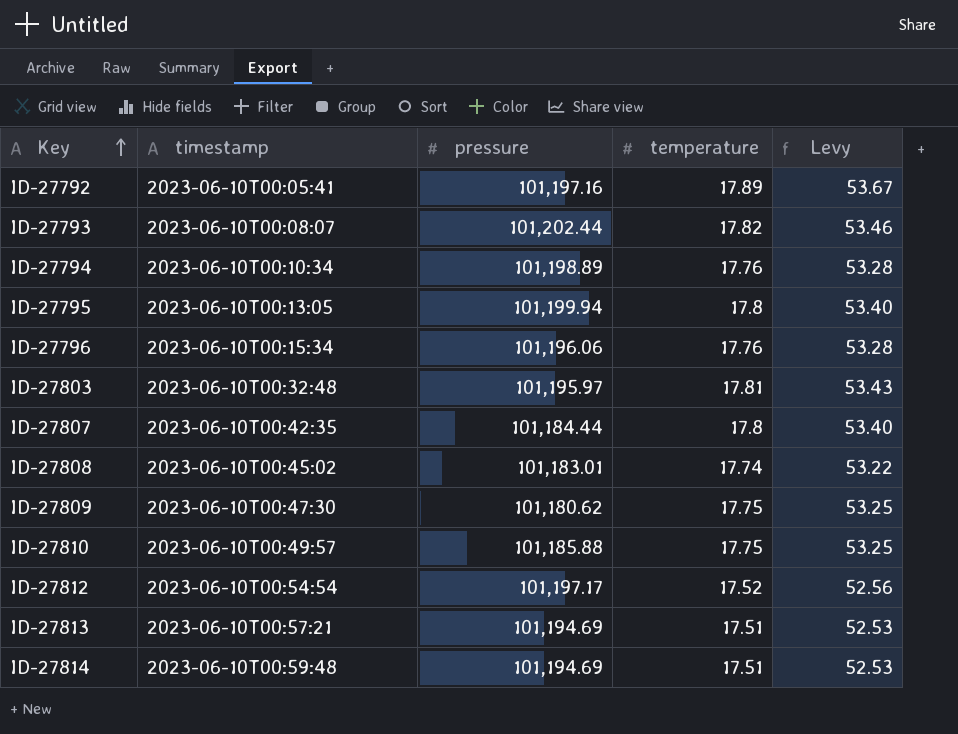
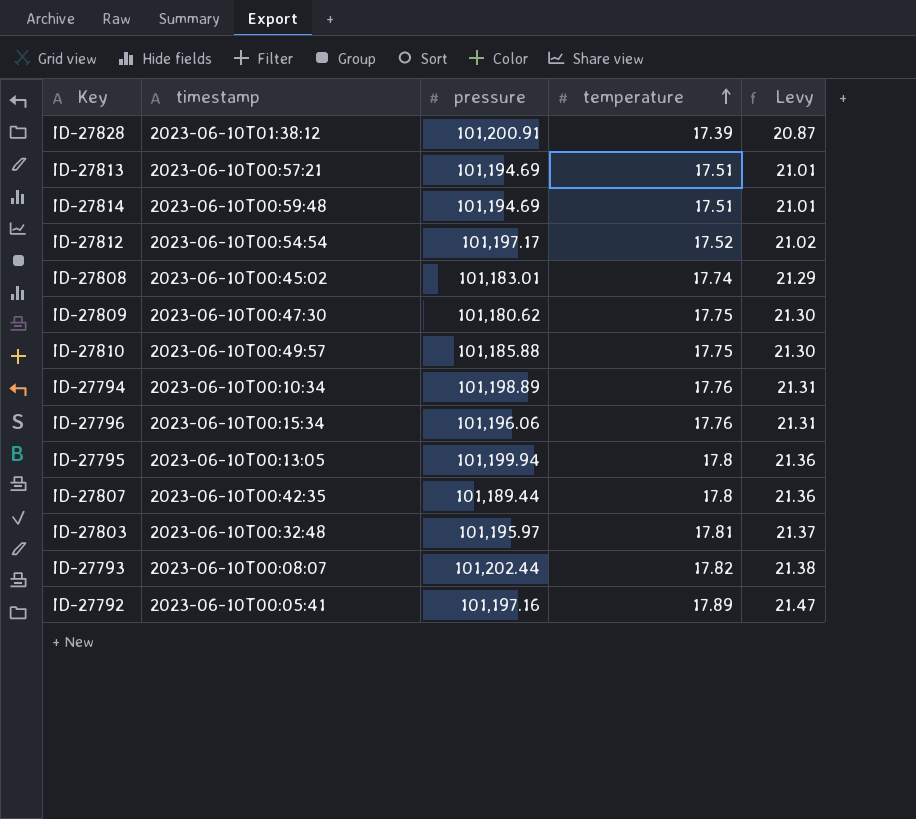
row order: Key ascending -> temperature ascending
column Levy | formula: [temperature] * 3 -> [temperature] * 1.2
row ID-27828: none -> 2023-06-10T01:38:12 | 101,200.91 | 17.39 | 20.87
ID-27807 | pressure: 101,184.44 -> 101,189.44

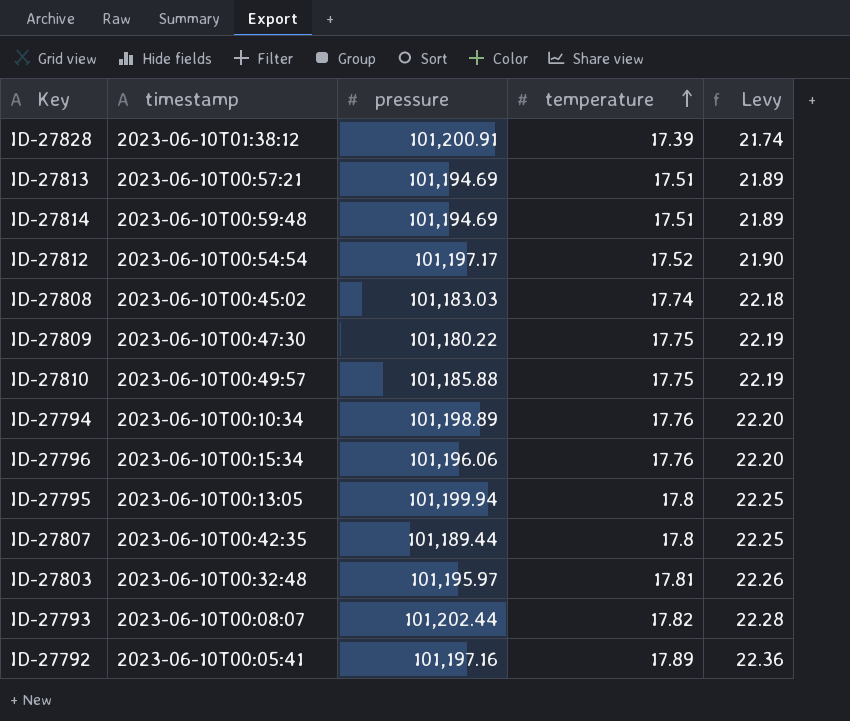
column Levy | formula: [temperature] * 1.2 -> [temperature] * 1.25
ID-27808 | pressure: 101,183.01 -> 101,183.03
ID-27809 | pressure: 101,180.62 -> 101,180.22

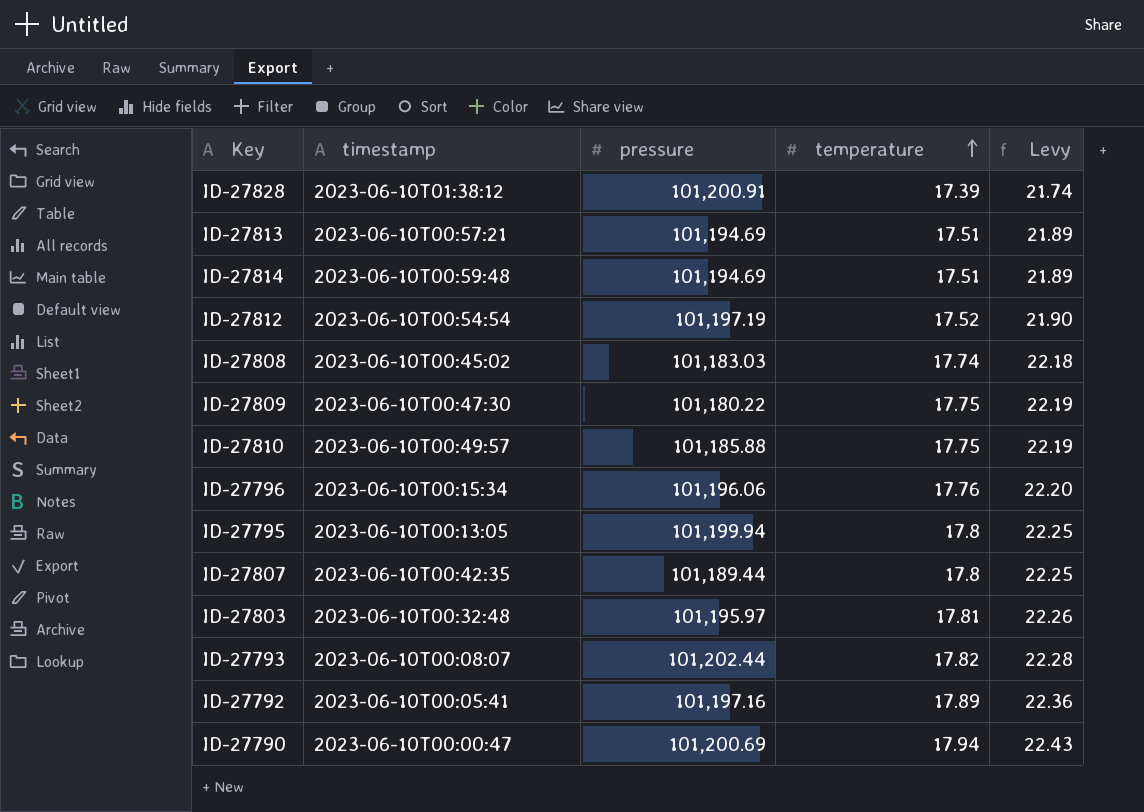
row ID-27794: 2023-06-10T00:10:34 | 101,198.89 | 17.76 | 22.20 -> none
ID-27812 | pressure: 101,197.17 -> 101,197.19
row ID-27790: none -> 2023-06-10T00:00:47 | 101,200.69 | 17.94 | 22.43

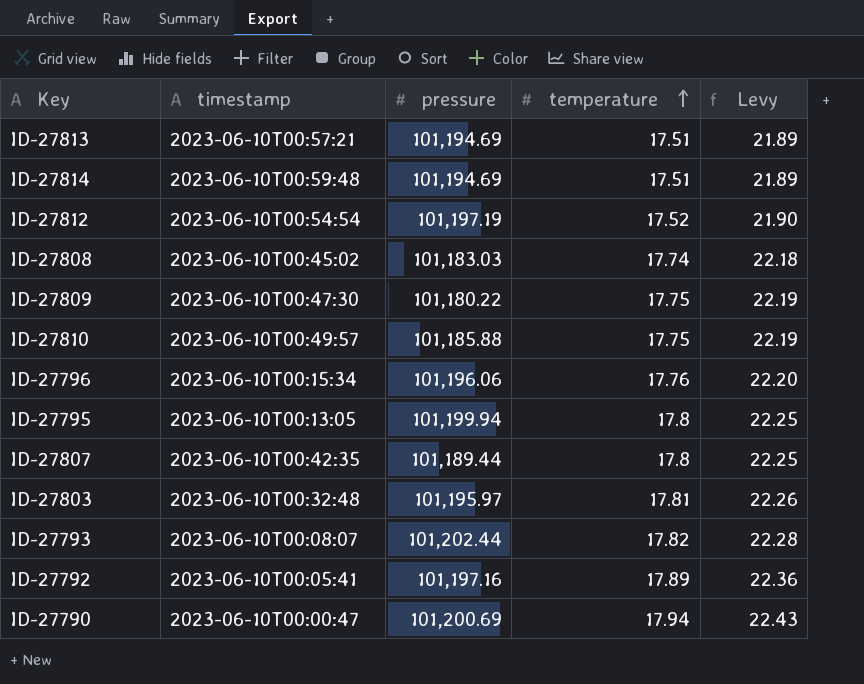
row ID-27828: 2023-06-10T01:38:12 | 101,200.91 | 17.39 | 21.74 -> none

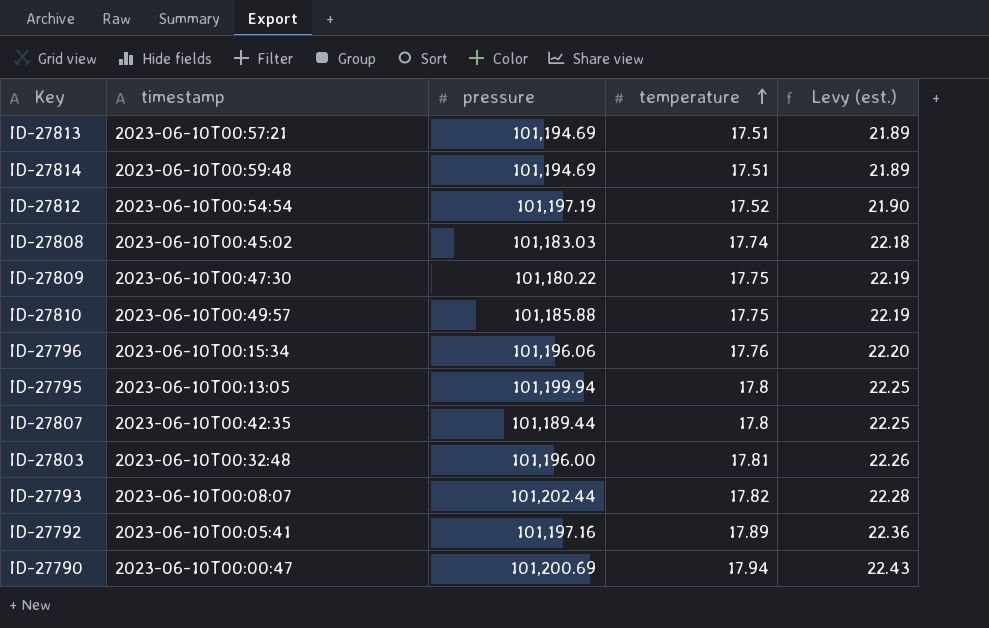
column name: Levy -> Levy (est.)
ID-27803 | pressure: 101,195.97 -> 101,196.00

